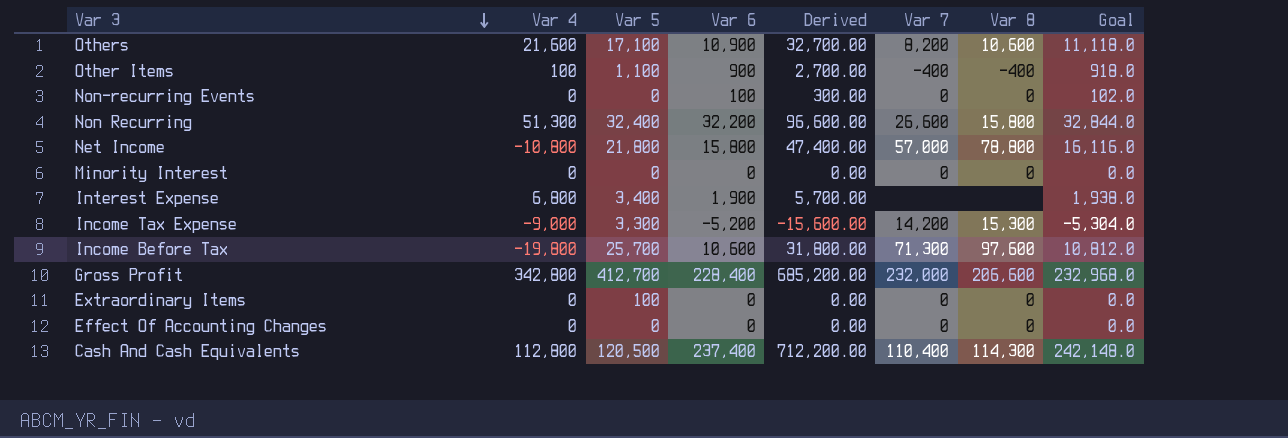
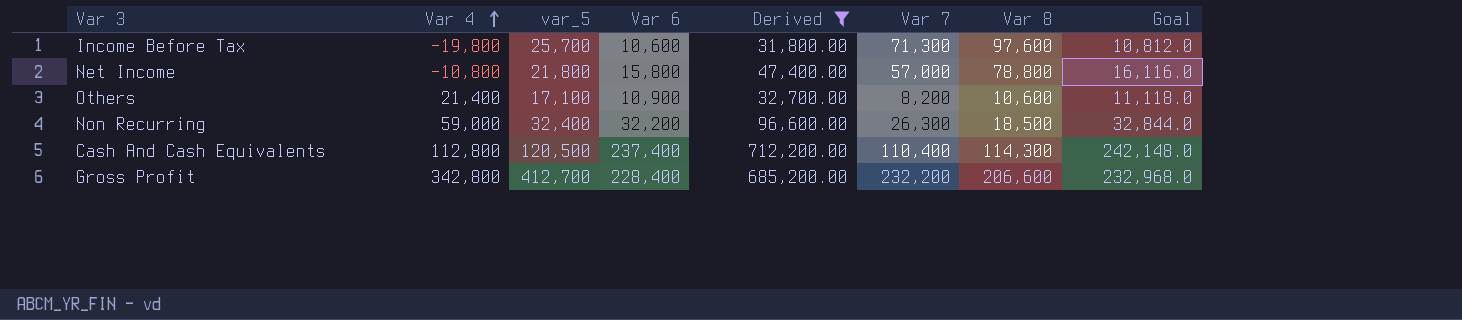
filter: none -> Derived >= 31,800.00
row order: Var 3 descending -> Var 4 ascending
column name: Var 5 -> var_5
Others | Var 4: 21,600 -> 21,400
Non Recurring | Var 4: 51,300 -> 59,000
Non Recurring | Var 7: 26,600 -> 26,300
Non Recurring | Var 8: 15,800 -> 18,500
Gross Profit | Var 7: 232,000 -> 232,200

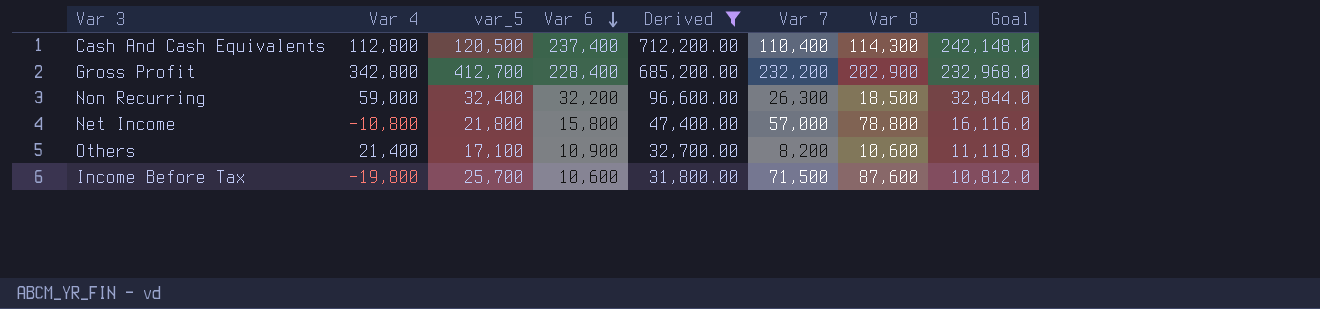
row order: Var 4 ascending -> Var 6 descending
Gross Profit | Var 8: 206,600 -> 202,900
Income Before Tax | Var 7: 71,300 -> 71,500
Income Before Tax | Var 8: 97,600 -> 87,600

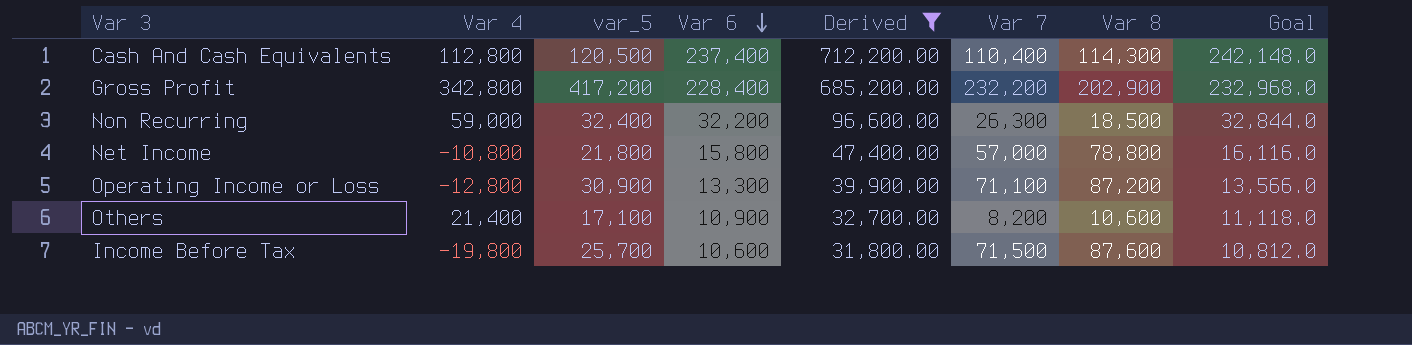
Gross Profit | var_5: 412,700 -> 417,200
row Operating Income or Loss: none -> -12,800 | 30,900 | 13,300 | 39,900.00 | 71,100 | 87,200 | 13,566.0

